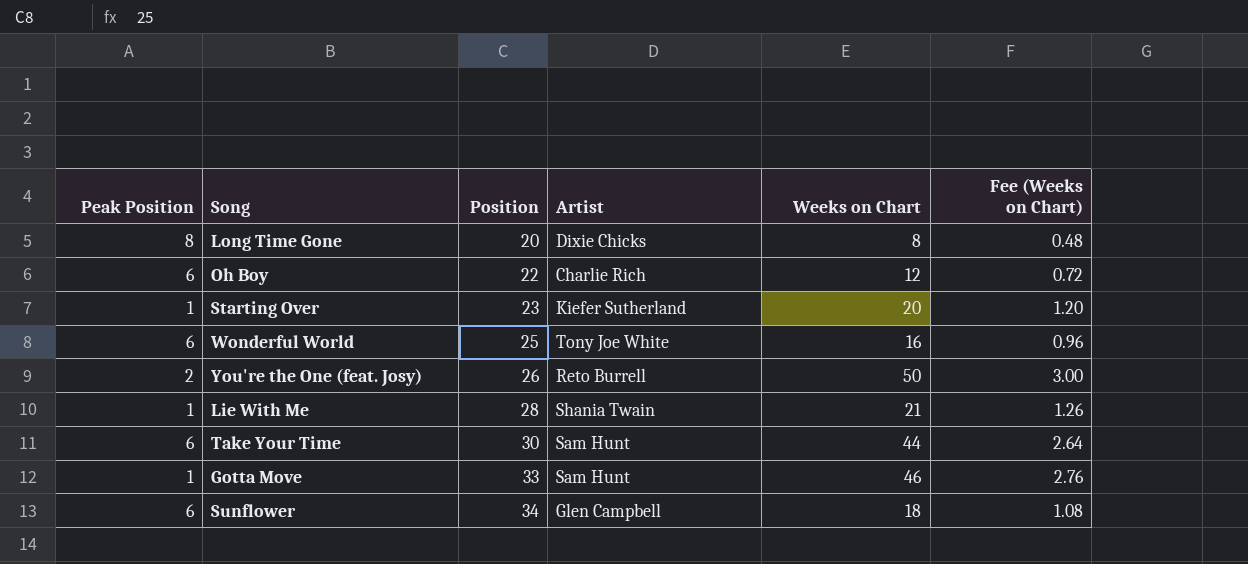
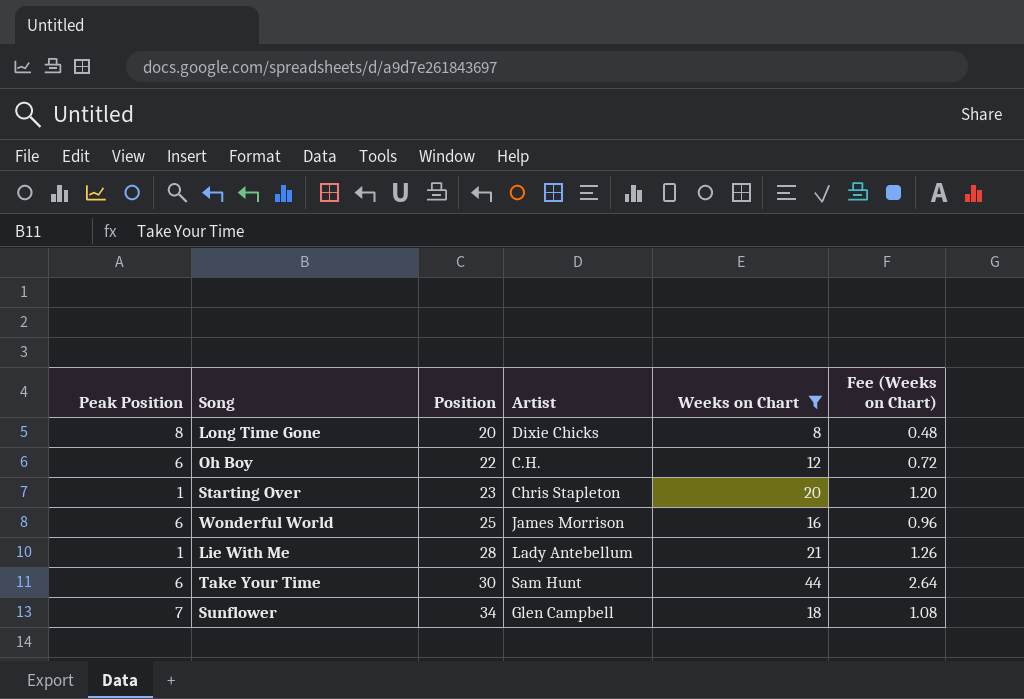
filter: none -> Weeks on Chart <= 44
Oh Boy | Artist: Charlie Rich -> C.H.
Starting Over | Artist: Kiefer Sutherland -> Chris Stapleton
Wonderful World | Artist: Tony Joe White -> James Morrison
Lie With Me | Artist: Shania Twain -> Lady Antebellum
Sunflower | Peak Position: 6 -> 7

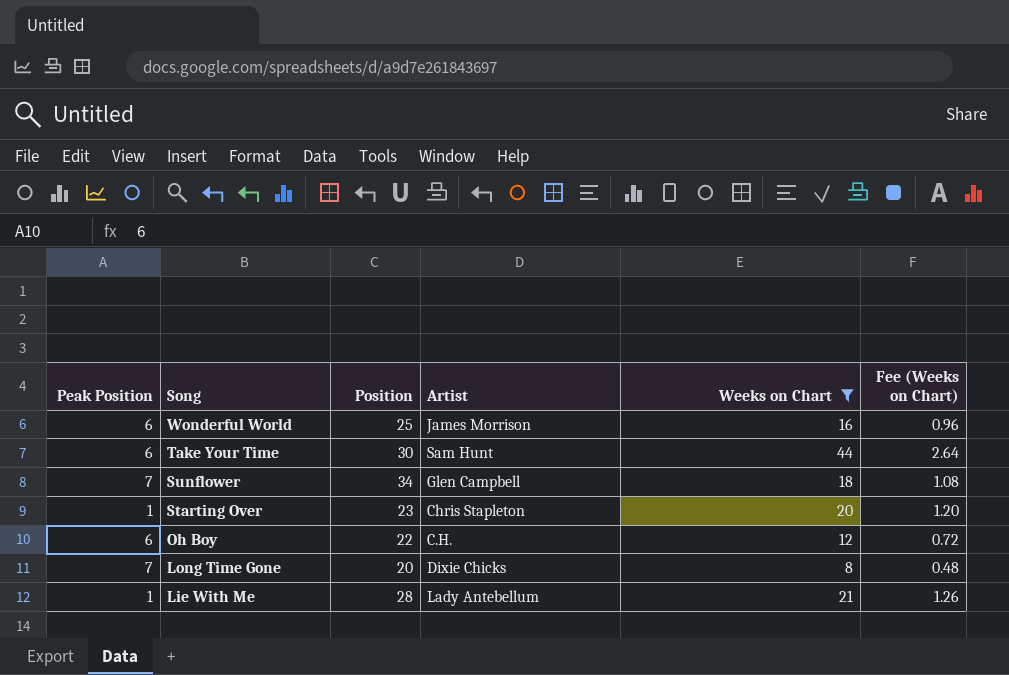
row order: Position ascending -> Song descending
Long Time Gone | Peak Position: 8 -> 7

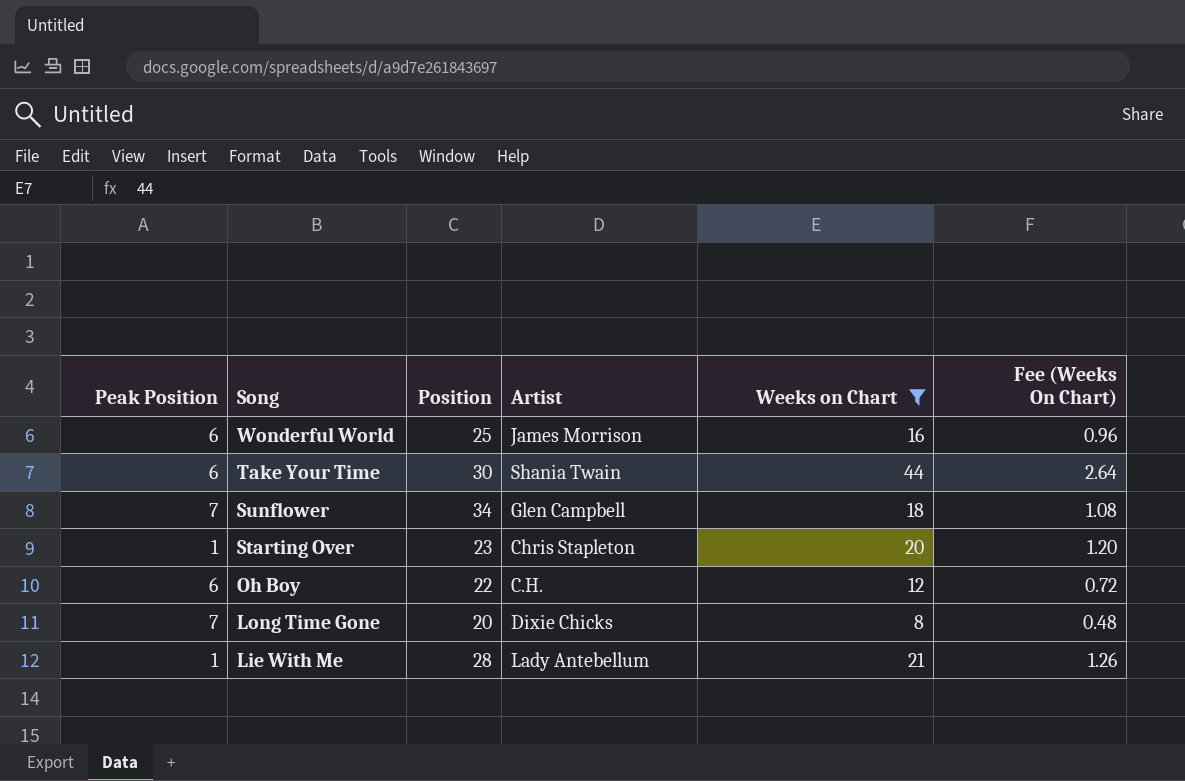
column name: Fee (Weeks on Chart) -> Fee (Weeks On Chart)
Take Your Time | Artist: Sam Hunt -> Shania Twain

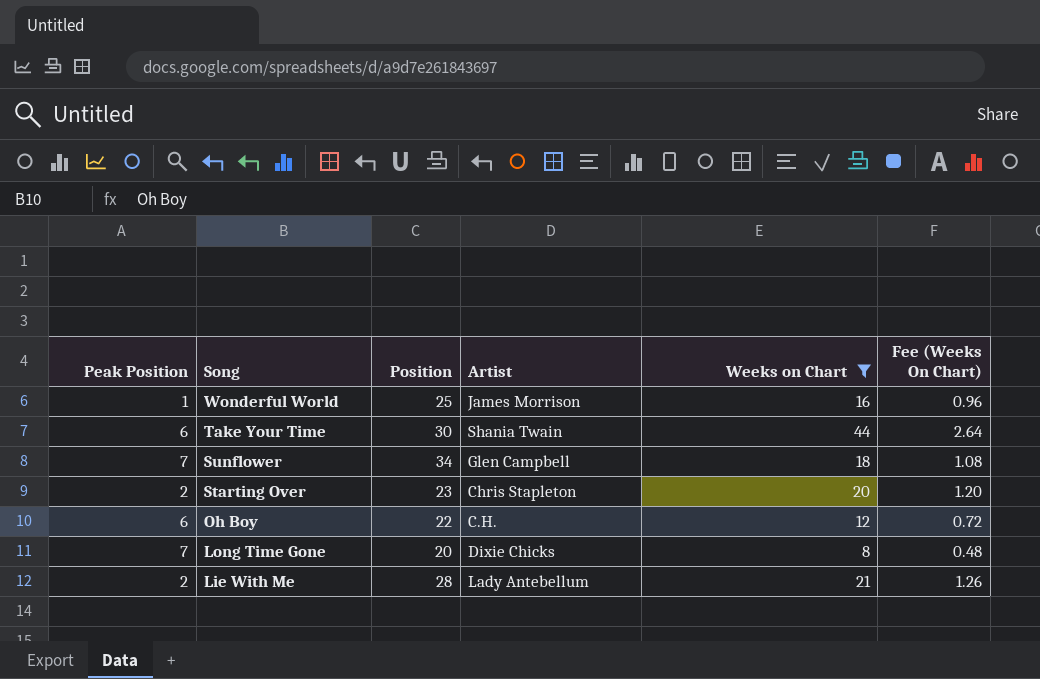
Wonderful World | Peak Position: 6 -> 1
Starting Over | Peak Position: 1 -> 2
Lie With Me | Peak Position: 1 -> 2

